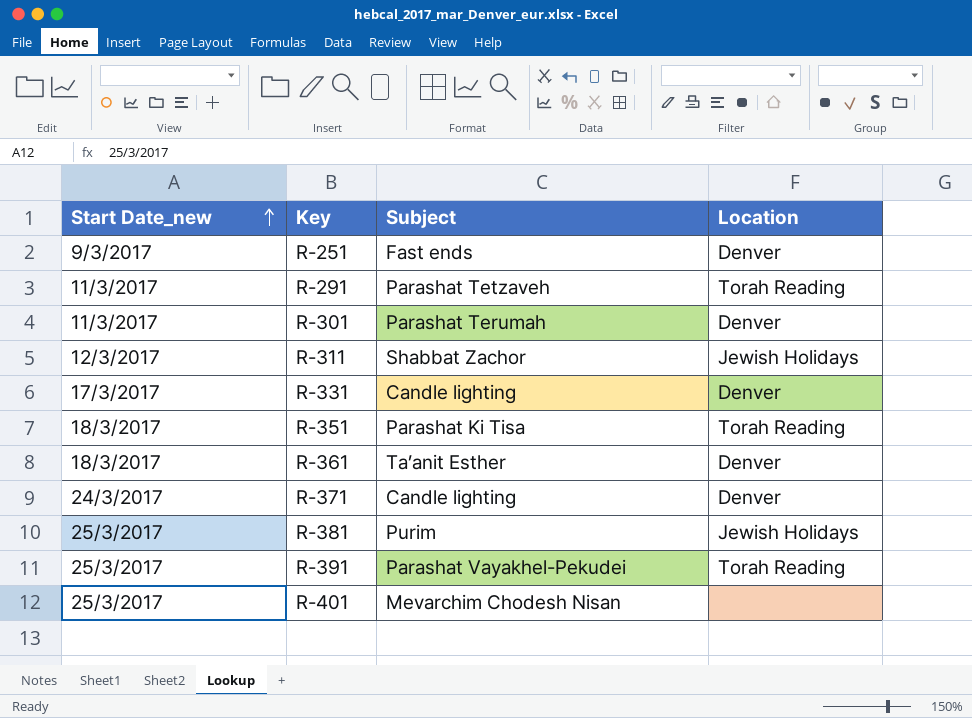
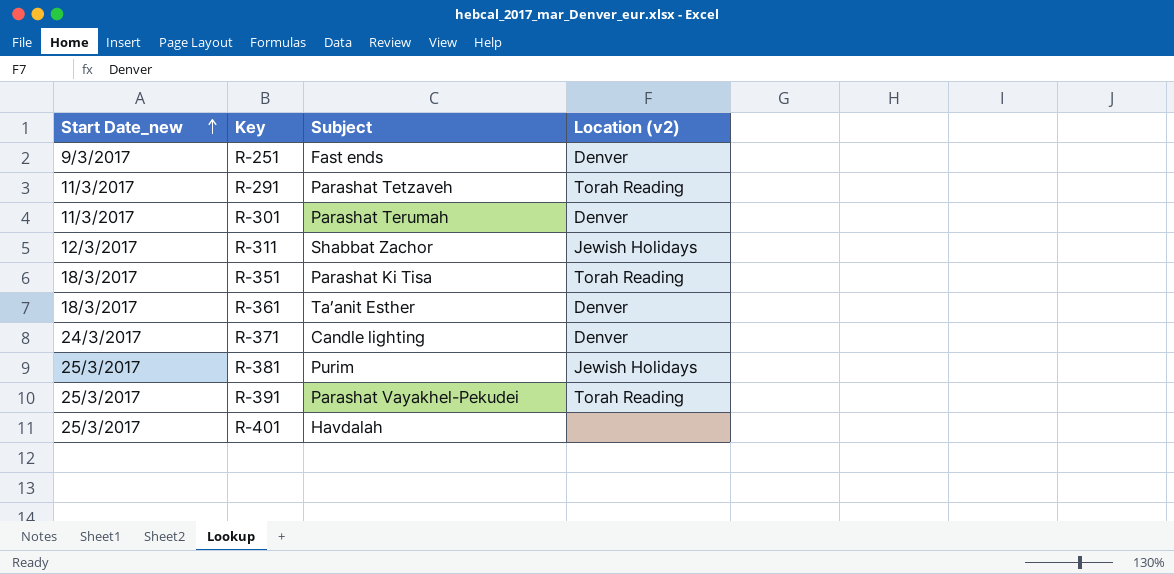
column name: Location -> Location (v2)
row R-331: 17/3/2017 | Candle lighting | Denver -> none
R-401 | Subject: Mevarchim Chodesh Nisan -> Havdalah

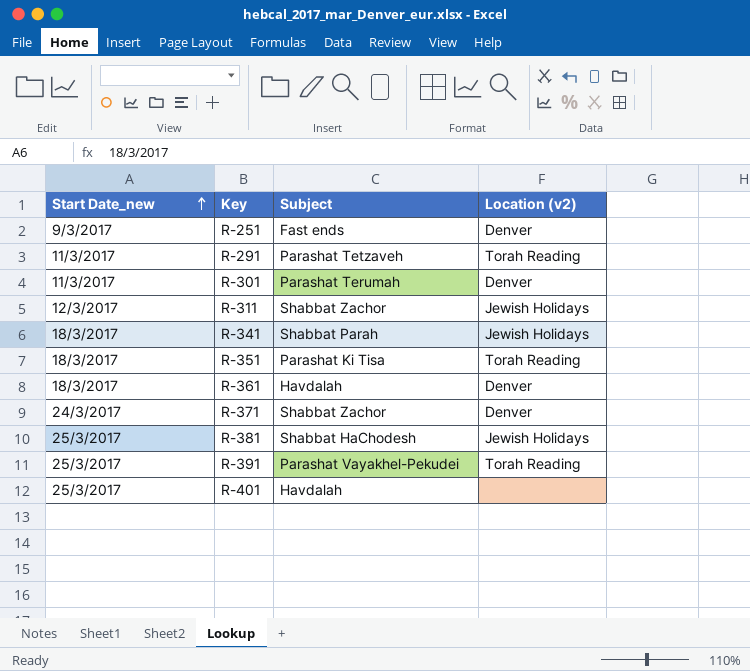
row R-341: none -> 18/3/2017 | Shabbat Parah | Jewish Holidays
R-361 | Subject: Ta’anit Esther -> Havdalah
R-371 | Subject: Candle lighting -> Shabbat Zachor
R-381 | Subject: Purim -> Shabbat HaChodesh

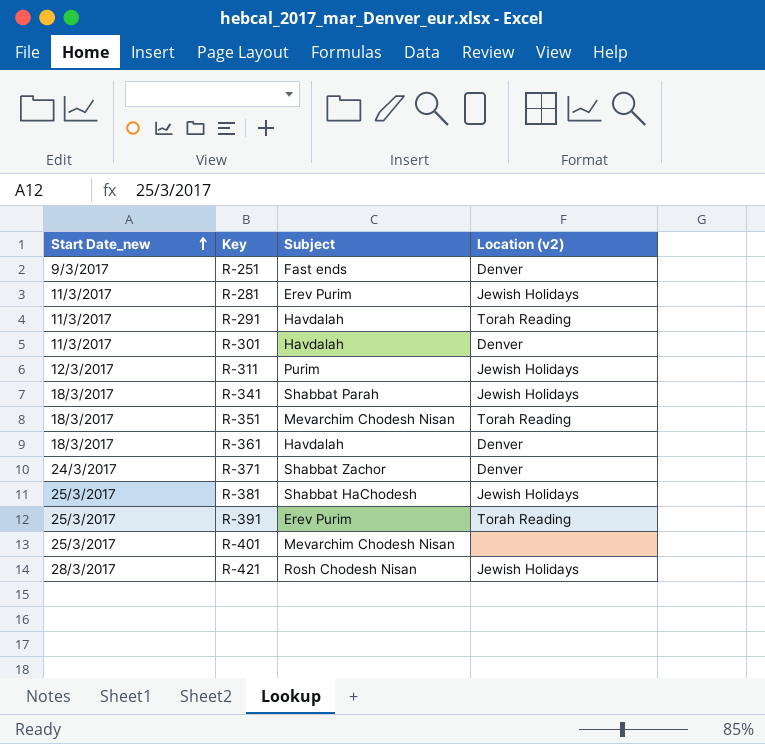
row R-281: none -> 11/3/2017 | Erev Purim | Jewish Holidays
R-291 | Subject: Parashat Tetzaveh -> Havdalah
R-301 | Subject: Parashat Terumah -> Havdalah
R-311 | Subject: Shabbat Zachor -> Purim
R-351 | Subject: Parashat Ki Tisa -> Mevarchim Chodesh Nisan
R-391 | Subject: Parashat Vayakhel-Pekudei -> Erev Purim
R-401 | Subject: Havdalah -> Mevarchim Chodesh Nisan
row R-421: none -> 28/3/2017 | Rosh Chodesh Nisan | Jewish Holidays

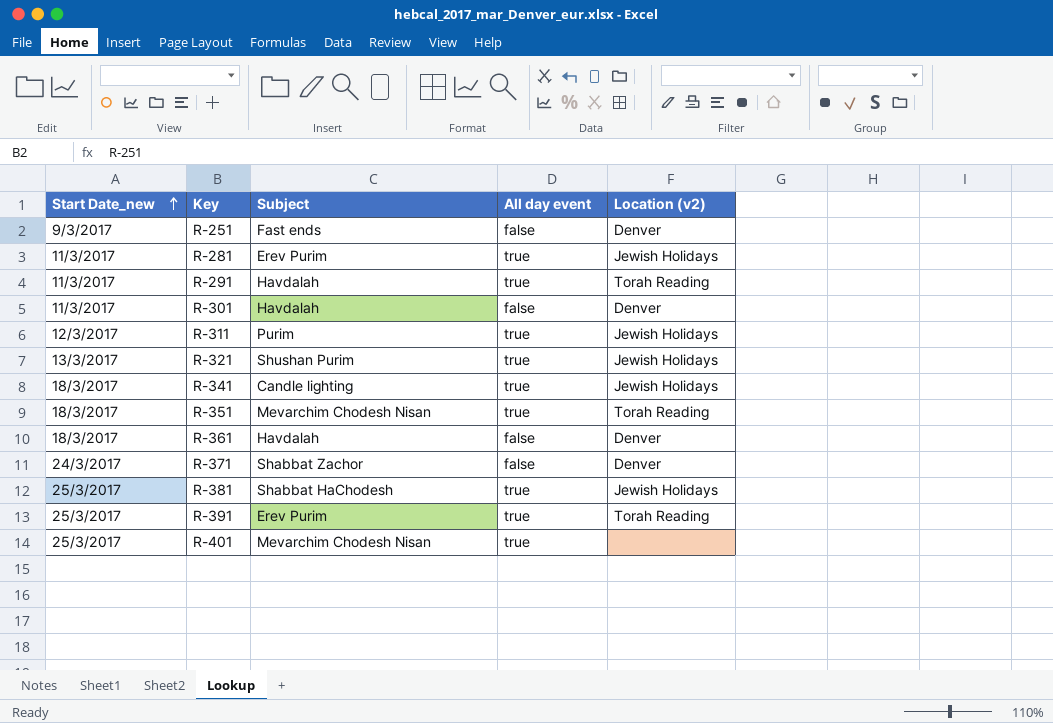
column All day event | position: none -> 4
row R-421: 28/3/2017 | Rosh Chodesh Nisan | Jewish Holidays -> none
row R-321: none -> 13/3/2017 | Shushan Purim | true | Jewish Holidays
R-341 | Subject: Shabbat Parah -> Candle lighting

